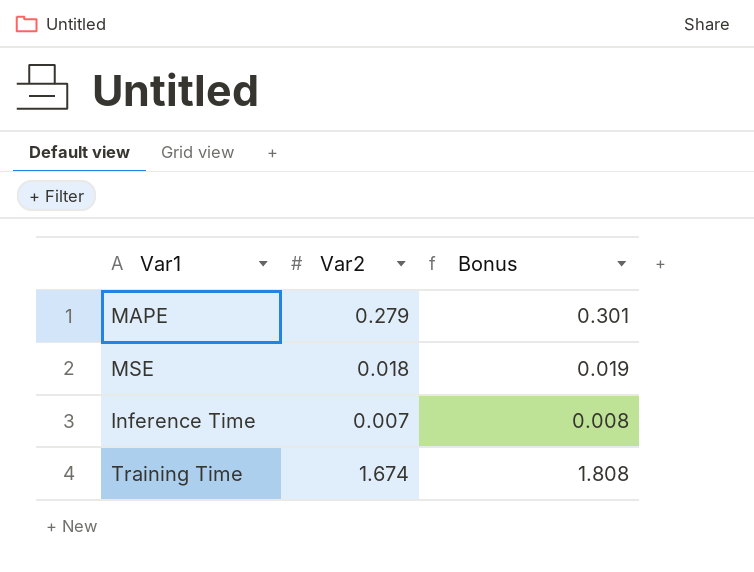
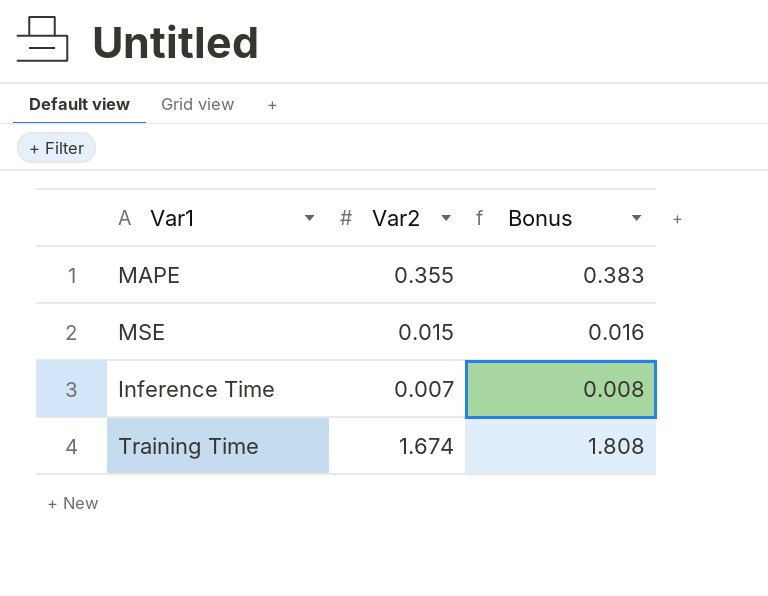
MAPE | Var2: 0.279 -> 0.355
MAPE | Bonus: 0.301 -> 0.383
MSE | Var2: 0.018 -> 0.015
MSE | Bonus: 0.019 -> 0.016

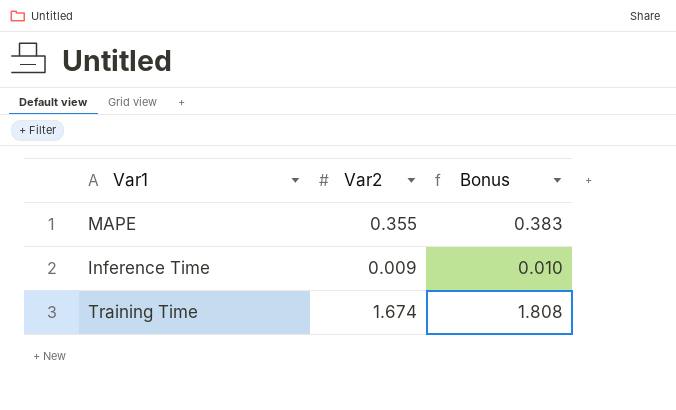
row MSE: 0.015 | 0.016 -> none
Inference Time | Var2: 0.007 -> 0.009
Inference Time | Bonus: 0.008 -> 0.010

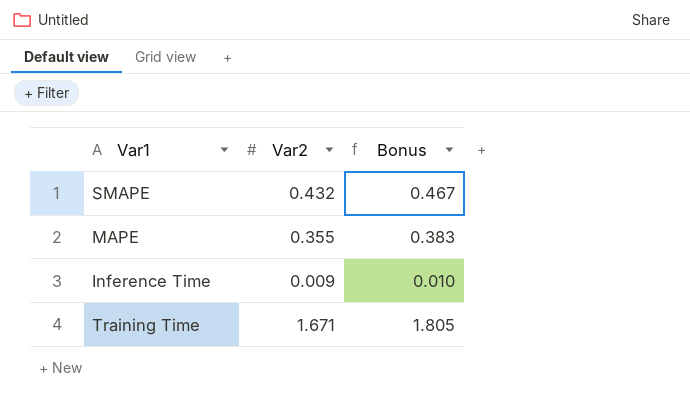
row SMAPE: none -> 0.432 | 0.467
Training Time | Var2: 1.674 -> 1.671
Training Time | Bonus: 1.808 -> 1.805

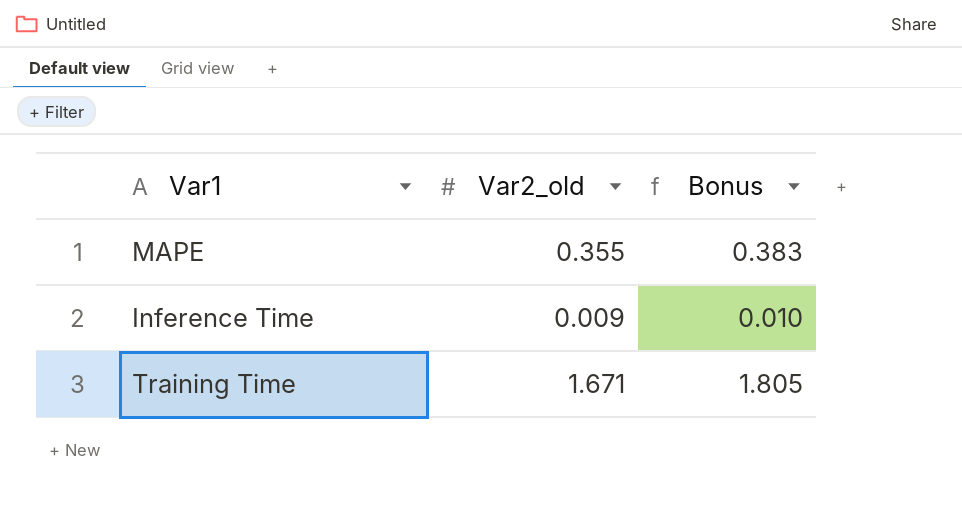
column name: Var2 -> Var2_old
row SMAPE: 0.432 | 0.467 -> none

